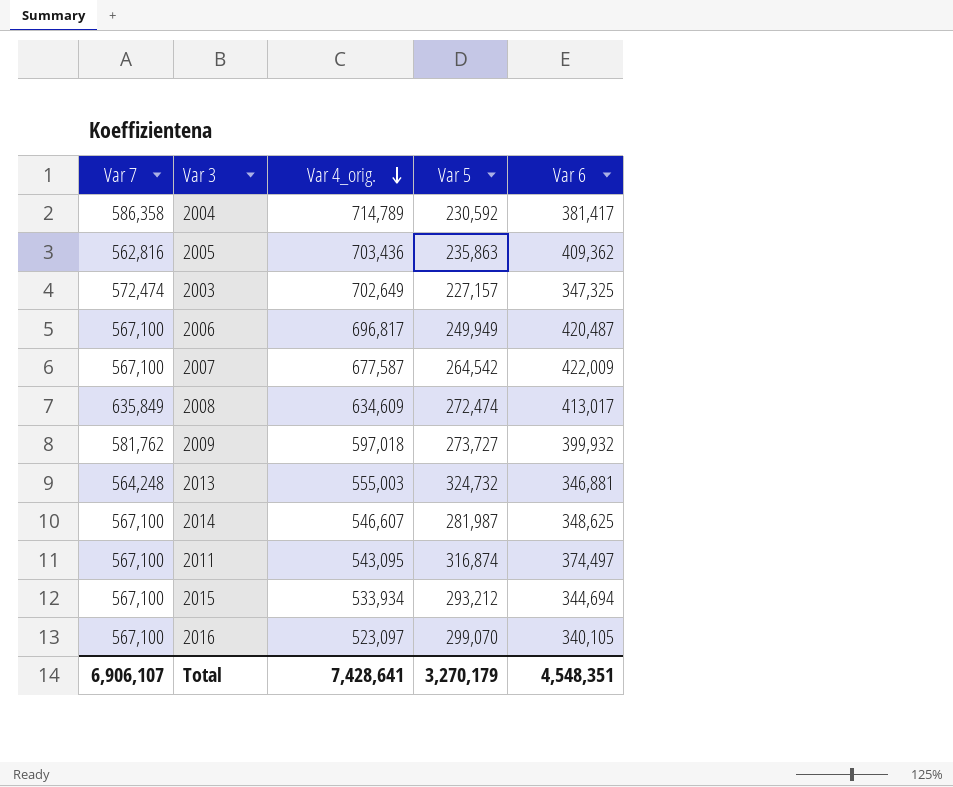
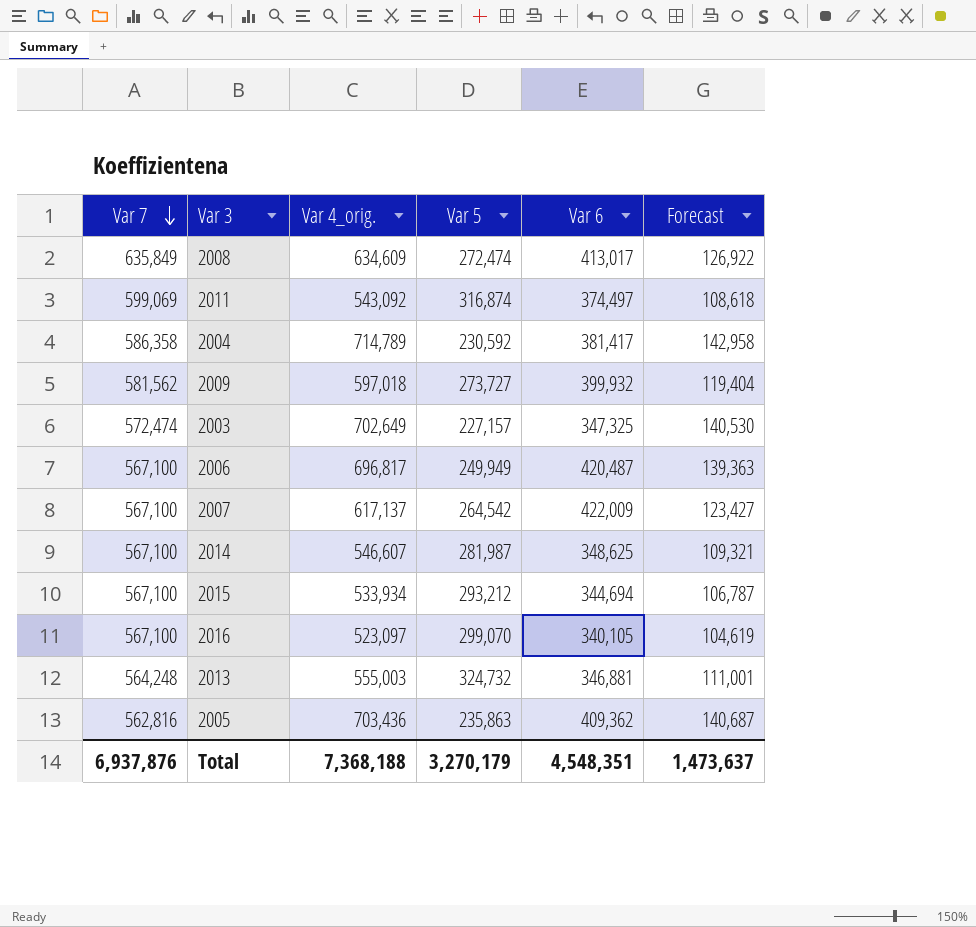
row order: Var 4_orig. descending -> Var 7 descending
column Forecast | formula: none -> [Var 4_orig.] * 0.2
2011 | Var 7: 567,100 -> 599,069
2011 | Var 4_orig.: 543,095 -> 543,092
2009 | Var 7: 581,762 -> 581,562
2007 | Var 4_orig.: 677,587 -> 617,137
Total | Var 7: 6,906,107 -> 6,937,876
Total | Var 4_orig.: 7,428,641 -> 7,368,188

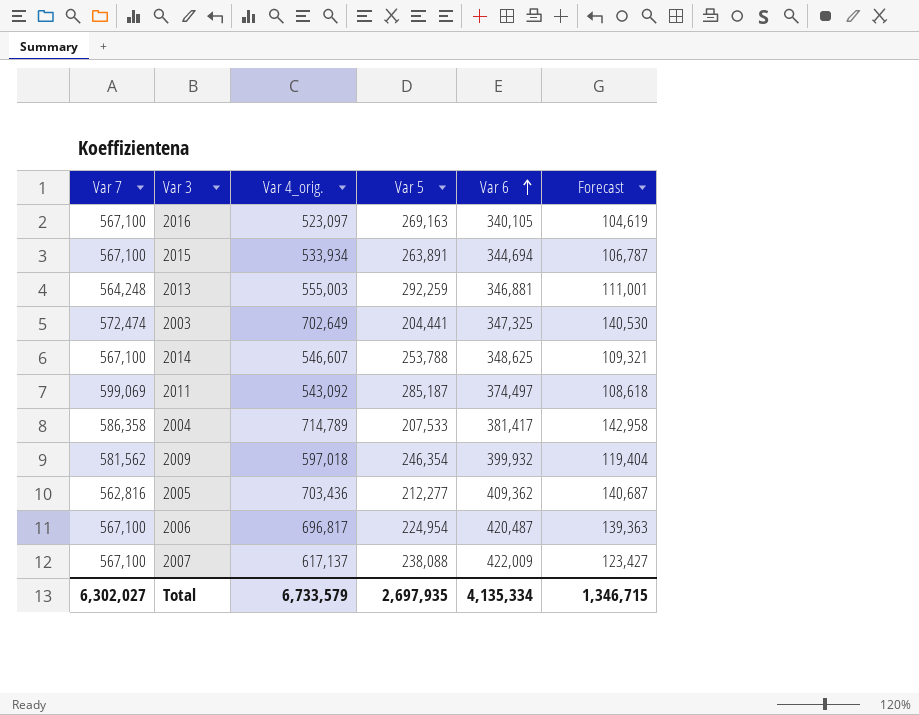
row order: Var 7 descending -> Var 6 ascending
row 2008: 635,849 | 634,609 | 272,474 | 413,017 | 126,922 -> none
2016 | Var 5: 299,070 -> 269,163
2015 | Var 5: 293,212 -> 263,891
2013 | Var 5: 324,732 -> 292,259
2003 | Var 5: 227,157 -> 204,441
2014 | Var 5: 281,987 -> 253,788
2011 | Var 5: 316,874 -> 285,187
2004 | Var 5: 230,592 -> 207,533
2009 | Var 5: 273,727 -> 246,354
2005 | Var 5: 235,863 -> 212,277
2006 | Var 5: 249,949 -> 224,954
2007 | Var 5: 264,542 -> 238,088
Total | Var 7: 6,937,876 -> 6,302,027
Total | Var 4_orig.: 7,368,188 -> 6,733,579
Total | Var 5: 3,270,179 -> 2,697,935
Total | Var 6: 4,548,351 -> 4,135,334
Total | Forecast: 1,473,637 -> 1,346,715

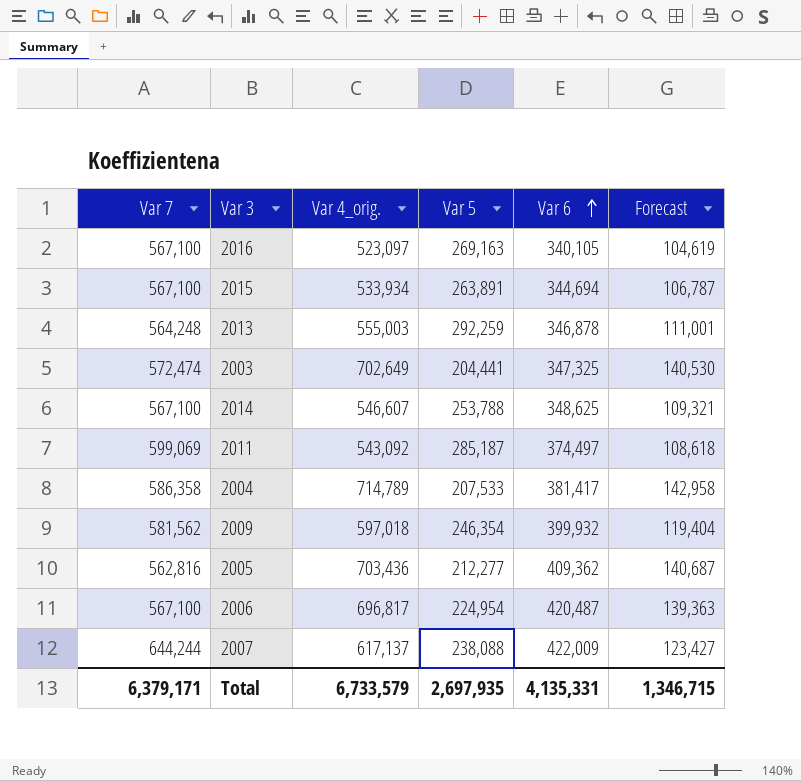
2013 | Var 6: 346,881 -> 346,878
2007 | Var 7: 567,100 -> 644,244
Total | Var 7: 6,302,027 -> 6,379,171
Total | Var 6: 4,135,334 -> 4,135,331

